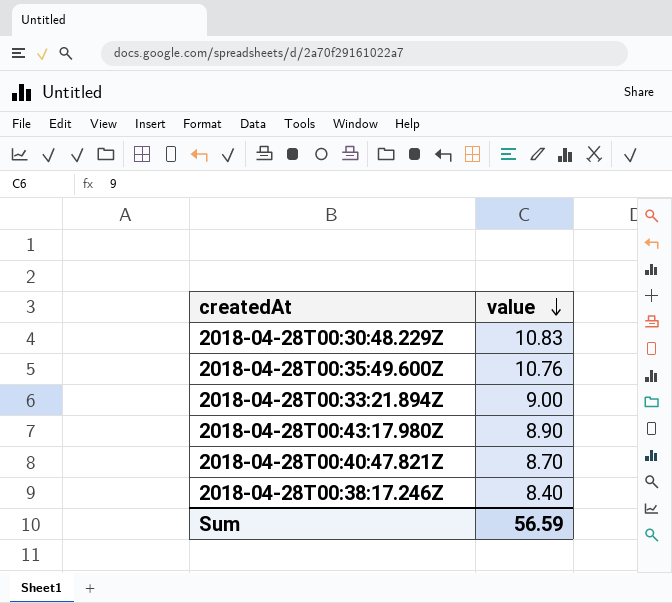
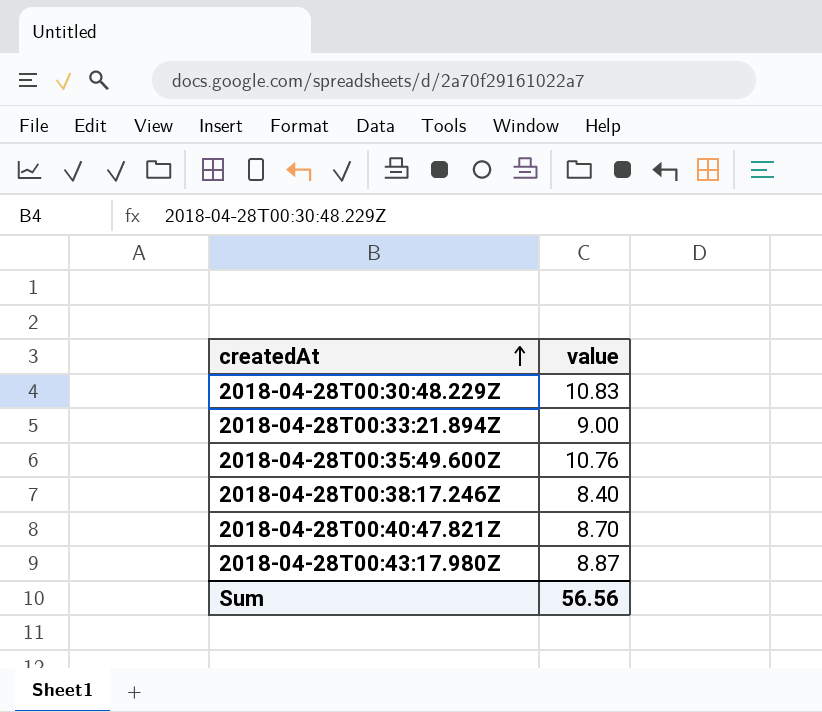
row order: value descending -> createdAt ascending
2018-04-28T00:43:17.980Z | value: 8.90 -> 8.87
Sum | value: 56.59 -> 56.56

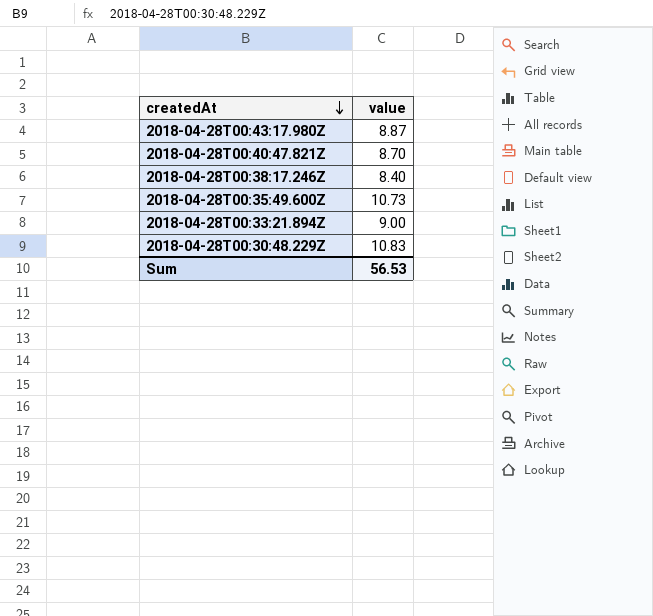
row order: createdAt ascending -> createdAt descending
2018-04-28T00:35:49.600Z | value: 10.76 -> 10.73
Sum | value: 56.56 -> 56.53

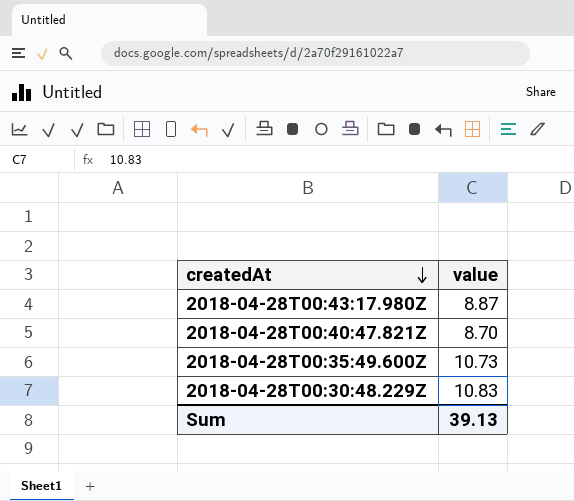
row 2018-04-28T00:38:17.246Z: 8.40 -> none
row 2018-04-28T00:33:21.894Z: 9.00 -> none
Sum | value: 56.53 -> 39.13

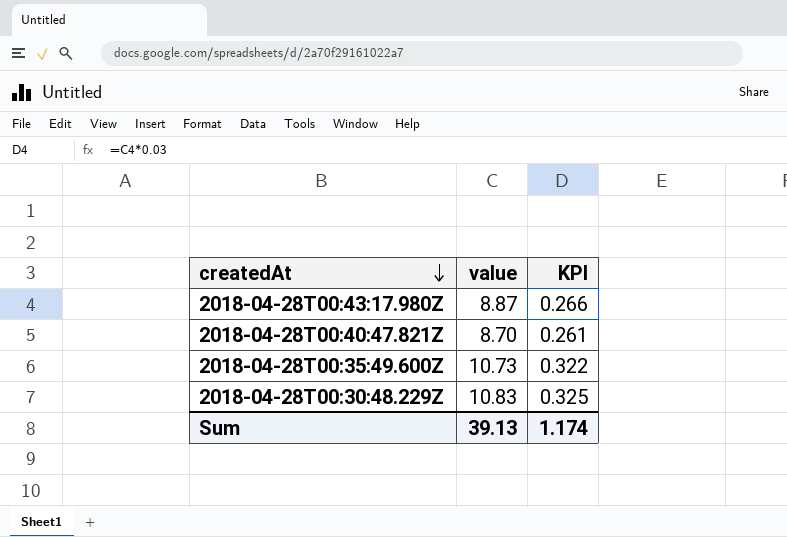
column KPI | formula: none -> [value] * 0.03

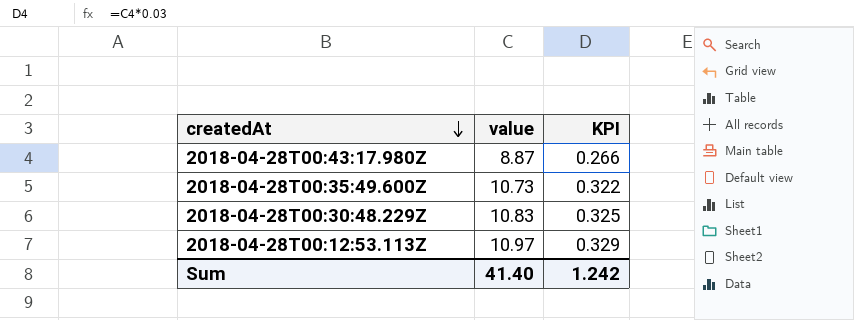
row 2018-04-28T00:40:47.821Z: 8.70 | 0.261 -> none
row 2018-04-28T00:12:53.113Z: none -> 10.97 | 0.329
Sum | value: 39.13 -> 41.40
Sum | KPI: 1.174 -> 1.242

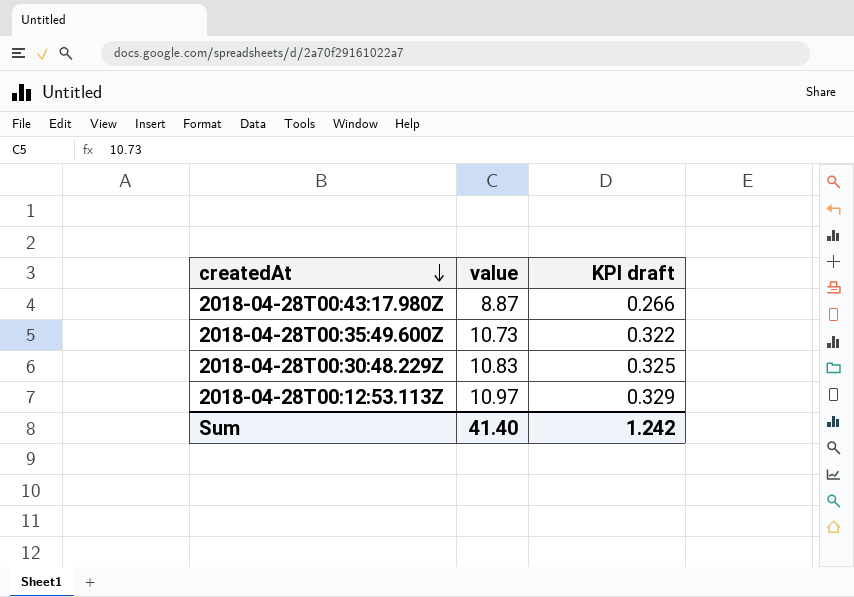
column name: KPI -> KPI draft

